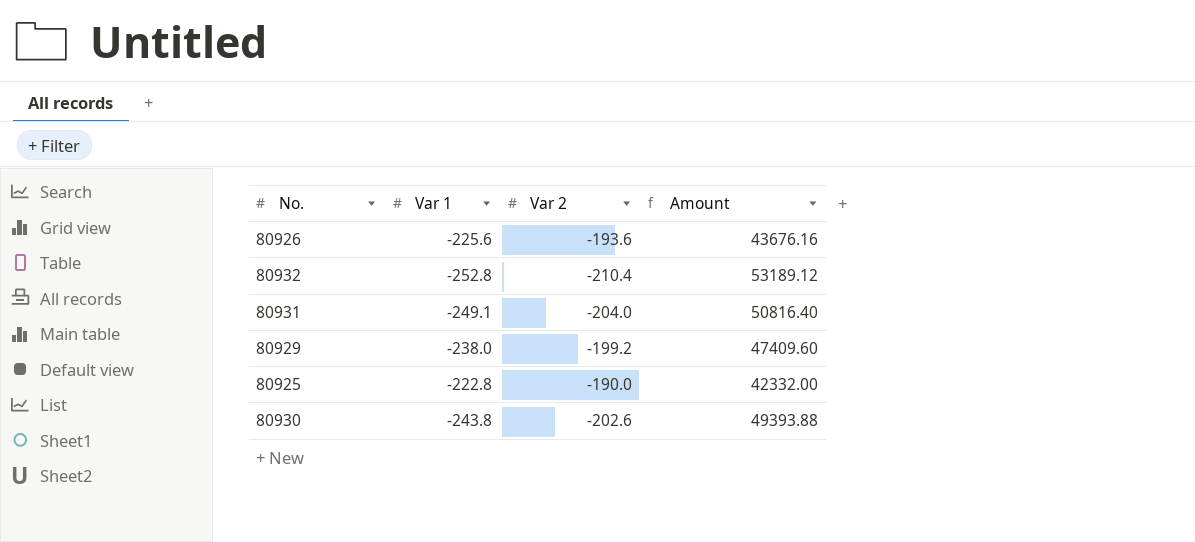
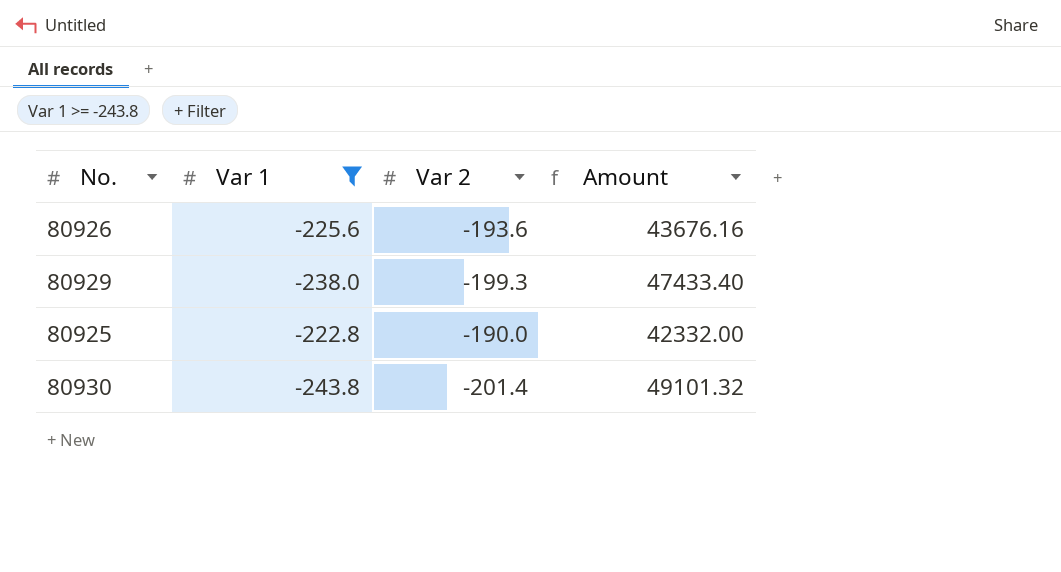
filter: none -> Var 1 >= -243.8
80929 | Var 2: -199.2 -> -199.3
80929 | Amount: 47409.60 -> 47433.40
80930 | Var 2: -202.6 -> -201.4
80930 | Amount: 49393.88 -> 49101.32

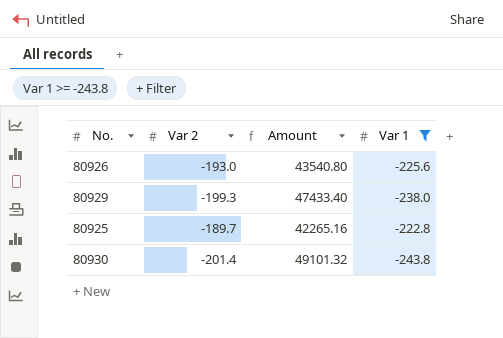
column Var 1 | position: 2 -> 4
80926 | Var 2: -193.6 -> -193.0
80926 | Amount: 43676.16 -> 43540.80
80925 | Var 2: -190.0 -> -189.7
80925 | Amount: 42332.00 -> 42265.16

